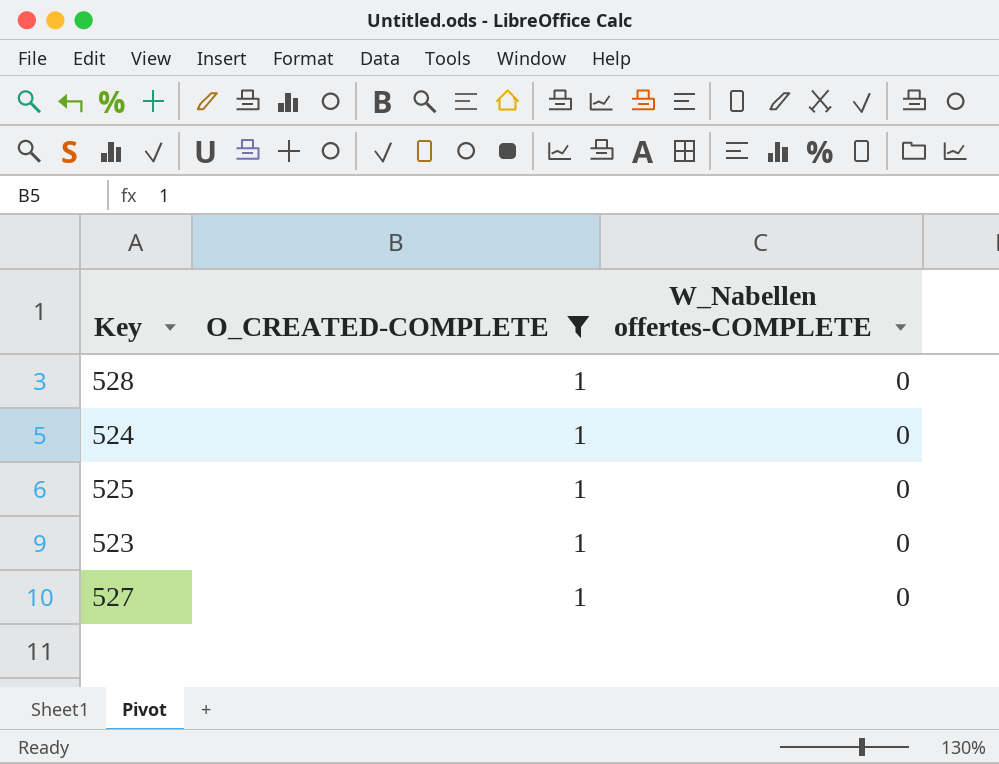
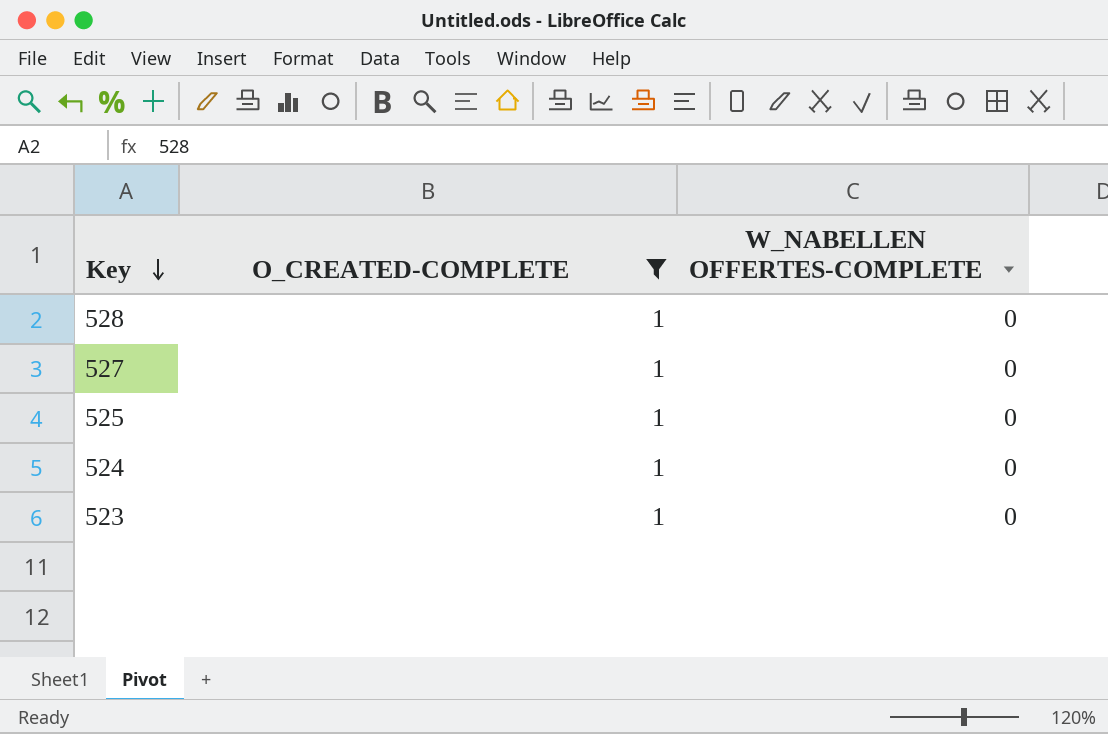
row order: none -> Key descending
column name: W_Nabellen offertes-COMPLETE -> W_NABELLEN OFFERTES-COMPLETE

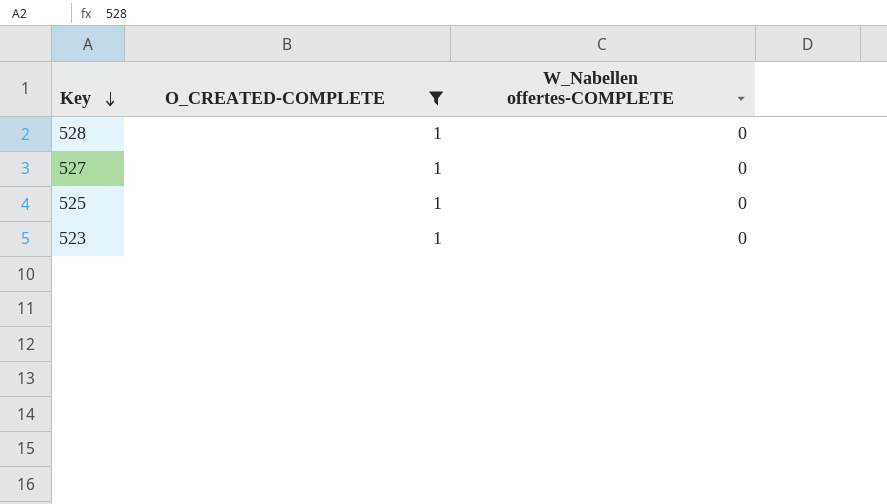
column name: W_NABELLEN OFFERTES-COMPLETE -> W_Nabellen offertes-COMPLETE
row 524: 1 | 0 -> none

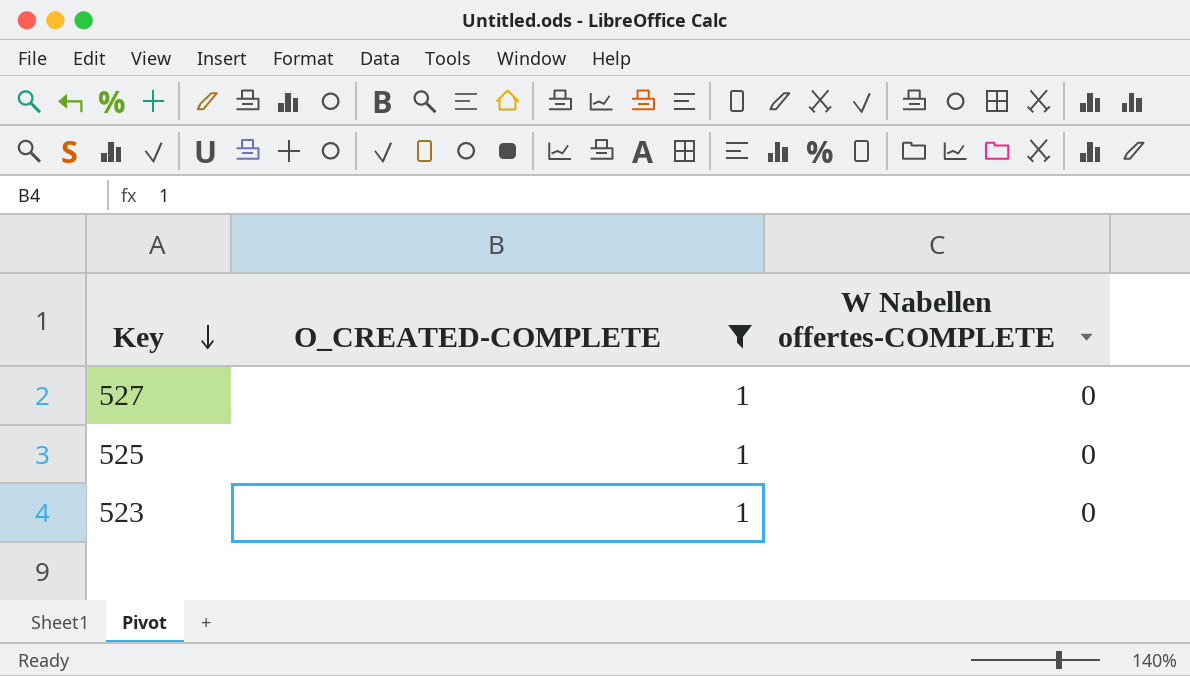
column name: W_Nabellen offertes-COMPLETE -> W Nabellen offertes-COMPLETE
row 528: 1 | 0 -> none

